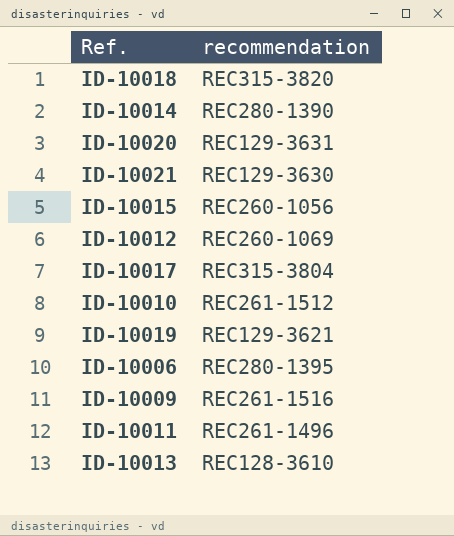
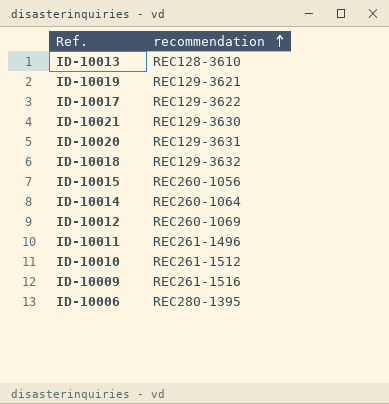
row order: none -> recommendation ascending
ID-10017 | recommendation: REC315-3804 -> REC129-3622
ID-10018 | recommendation: REC315-3820 -> REC129-3632
ID-10014 | recommendation: REC280-1390 -> REC260-1064

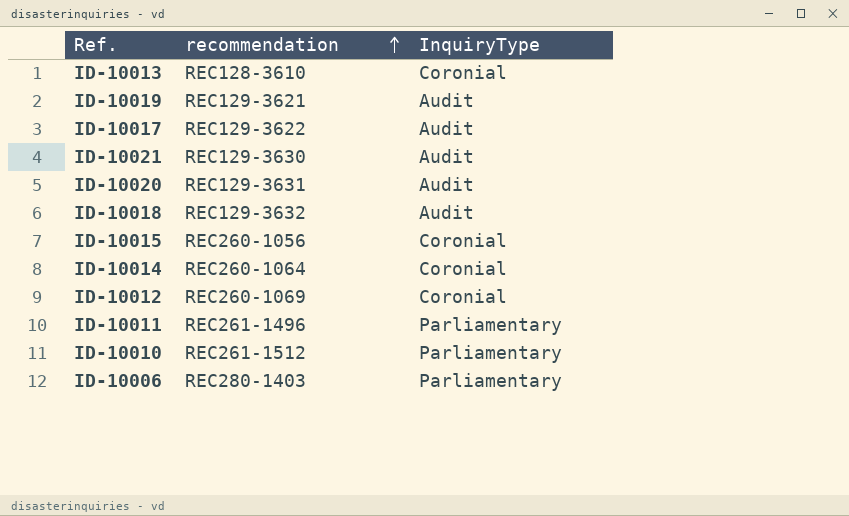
column InquiryType | position: none -> 3
row ID-10009: REC261-1516 -> none
ID-10006 | recommendation: REC280-1395 -> REC280-1403

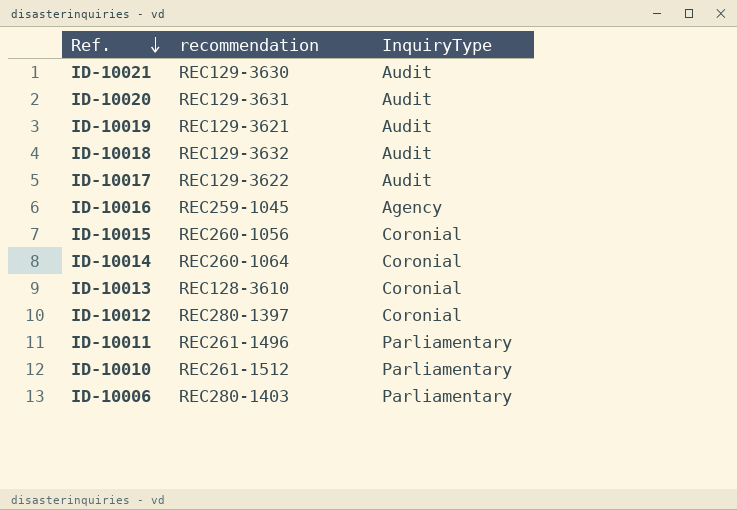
row order: recommendation ascending -> Ref. descending
row ID-10016: none -> REC259-1045 | Agency
ID-10012 | recommendation: REC260-1069 -> REC280-1397

